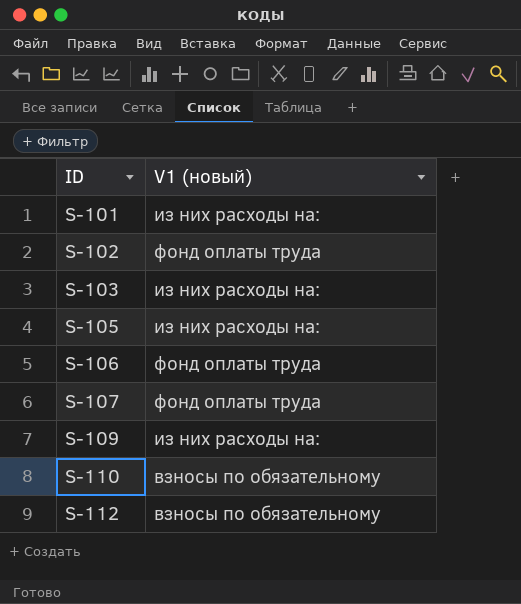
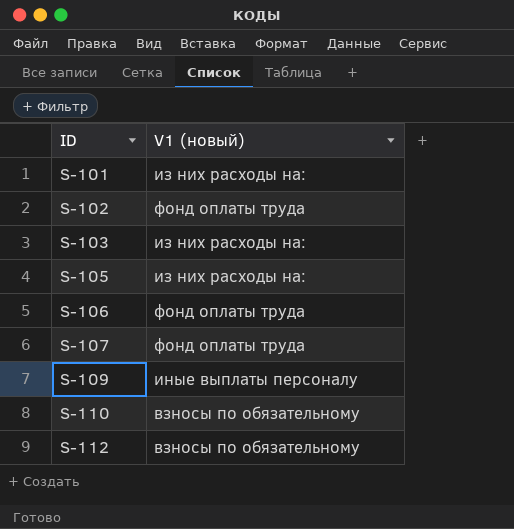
S-109 | V1 (новый): из них расходы на: -> иные выплаты персоналу

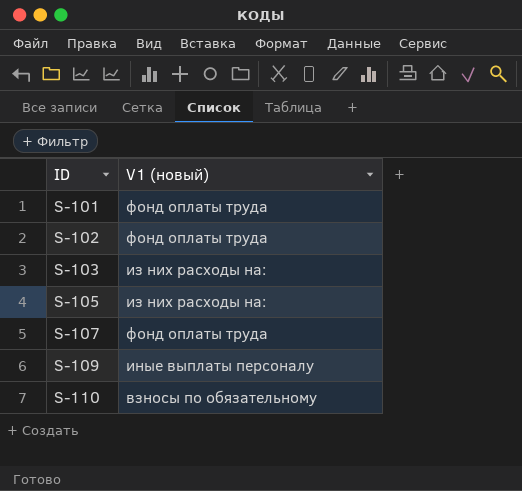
row S-106: фонд оплаты труда -> none
row S-112: взносы по обязательному -> none
S-101 | V1 (новый): из них расходы на: -> фонд оплаты труда

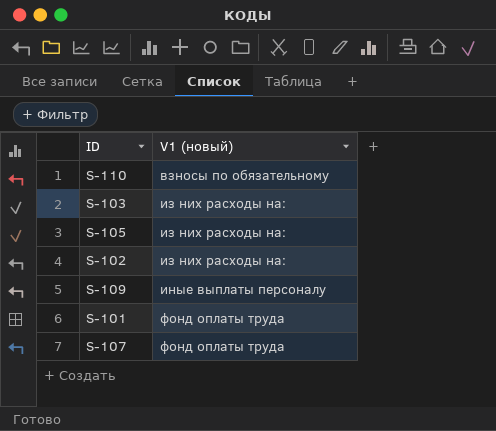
row order: ID ascending -> V1 (новый) ascending
S-102 | V1 (новый): фонд оплаты труда -> из них расходы на:

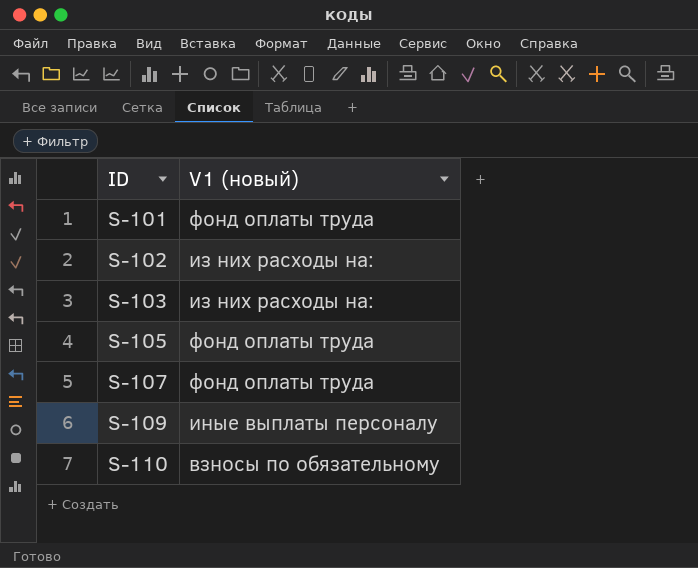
row order: V1 (новый) ascending -> ID ascending
S-105 | V1 (новый): из них расходы на: -> фонд оплаты труда

